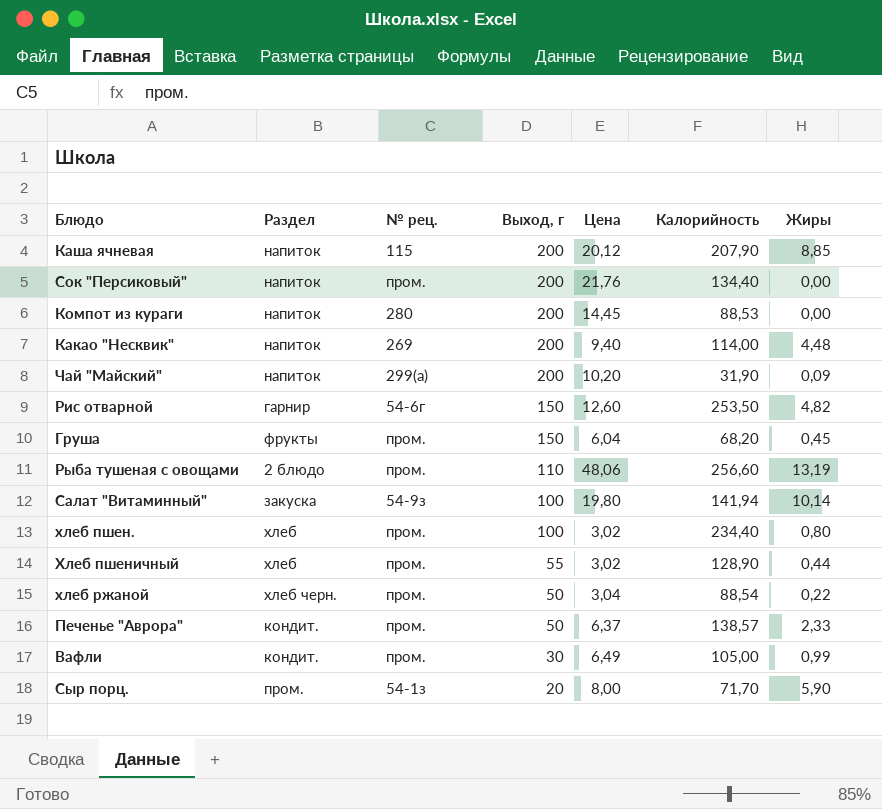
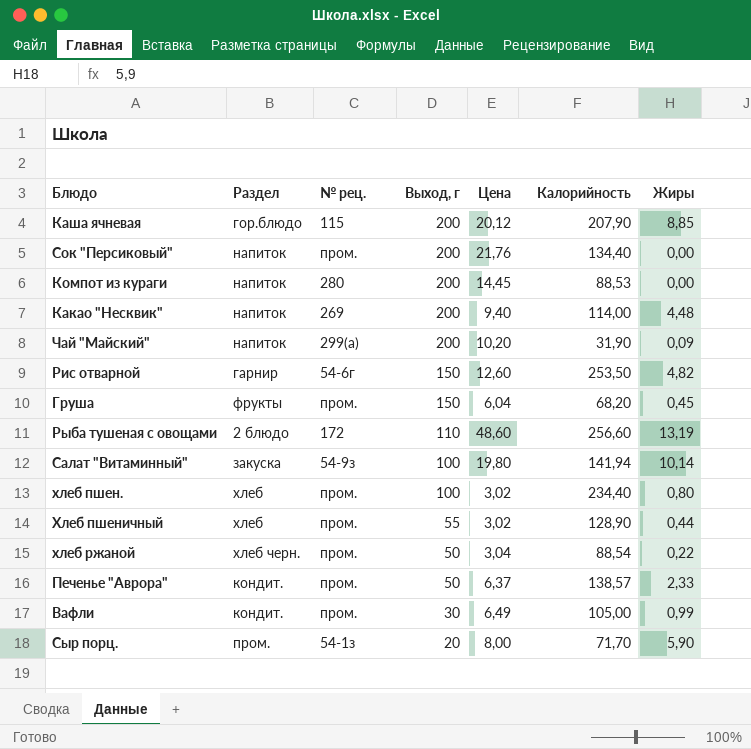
Каша ячневая | Раздел: напиток -> гор.блюдо
Рыба тушеная с овощами | № рец.: пром. -> 172
Рыба тушеная с овощами | Цена: 48,06 -> 48,60

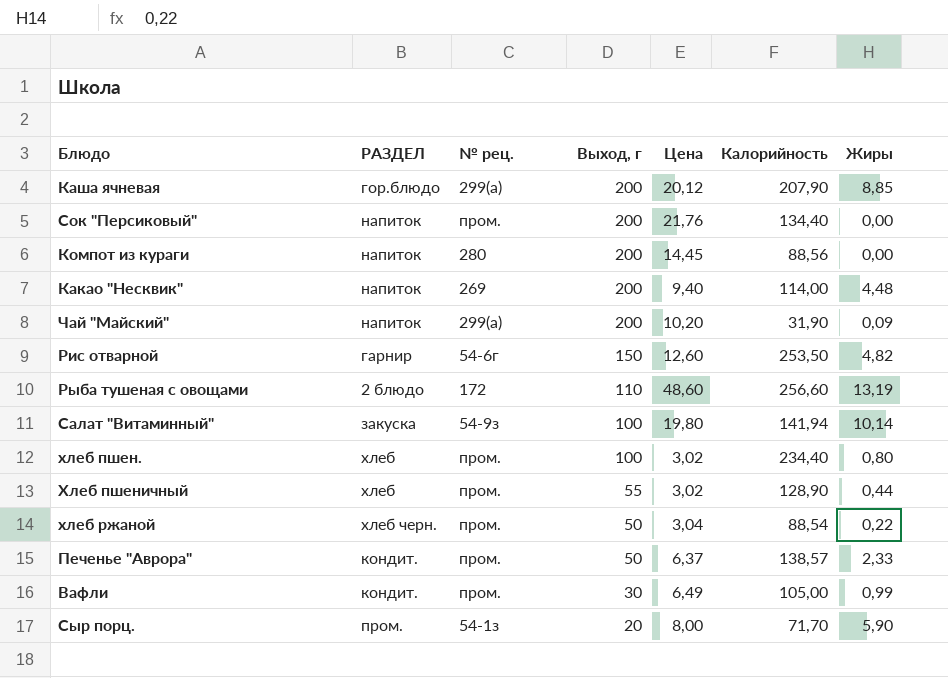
column name: Раздел -> РАЗДЕЛ
row Груша: фрукты | пром. | 150 | 6,04 | 68,20 | 0,45 -> none
Каша ячневая | № рец.: 115 -> 299(а)
Компот из кураги | Калорийность: 88,53 -> 88,56

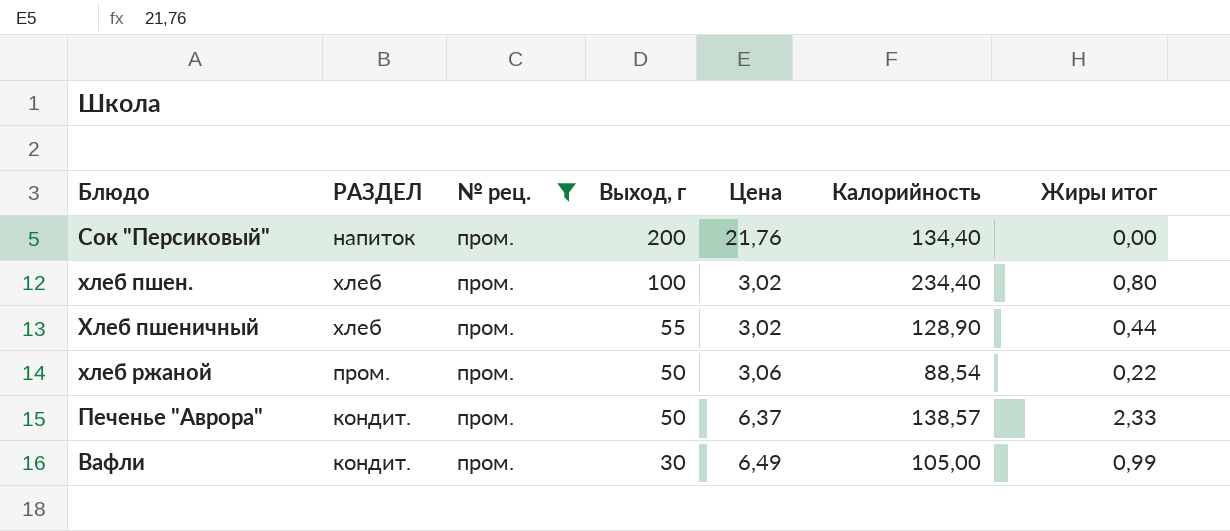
filter: none -> № рец. = пром.
column name: Жиры -> Жиры итог
хлеб ржаной | РАЗДЕЛ: хлеб черн. -> пром.
хлеб ржаной | Цена: 3,04 -> 3,06

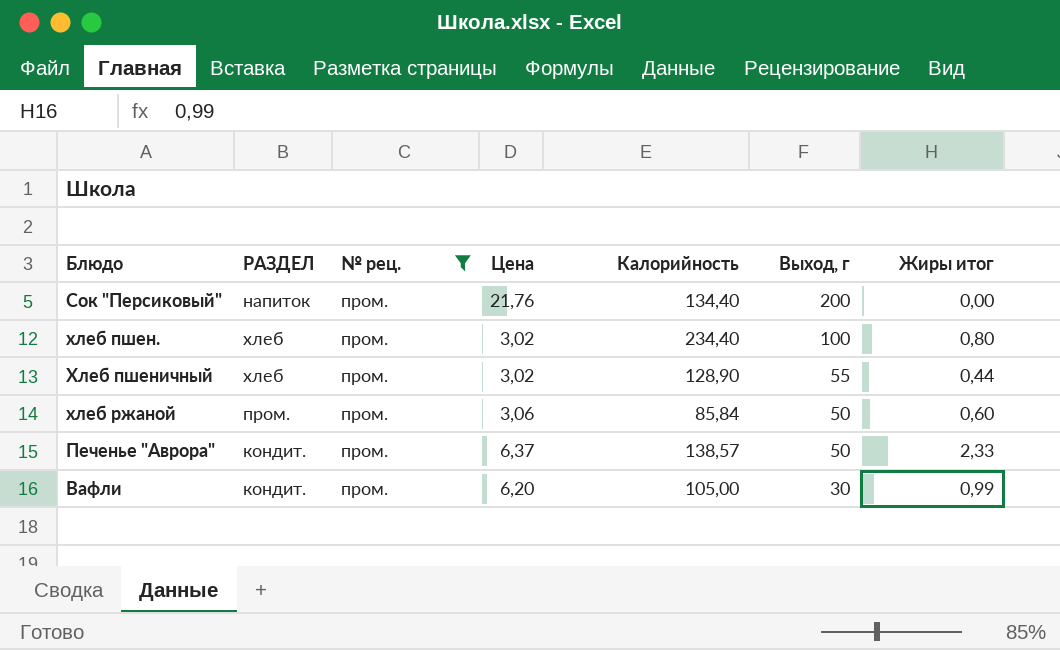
column Выход, г | position: 4 -> 6
хлеб ржаной | Калорийность: 88,54 -> 85,84
хлеб ржаной | Жиры итог: 0,22 -> 0,60
Вафли | Цена: 6,49 -> 6,20

